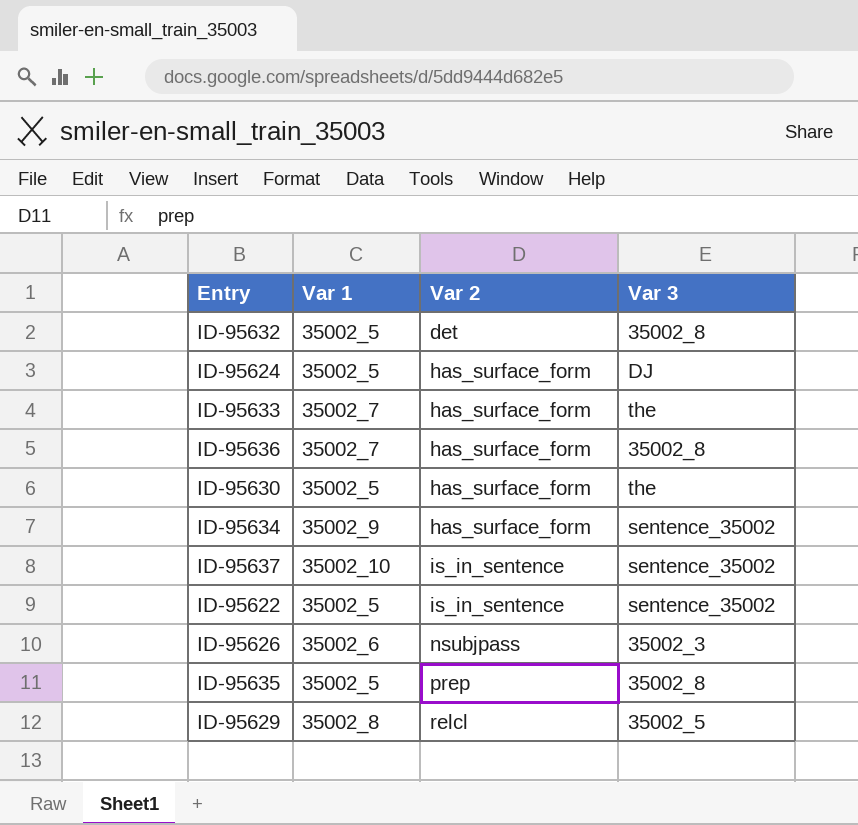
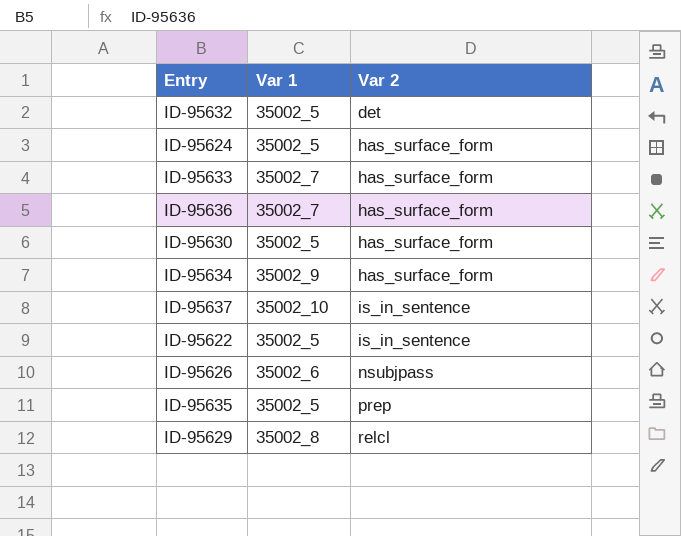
column Var 3 | position: 4 -> none

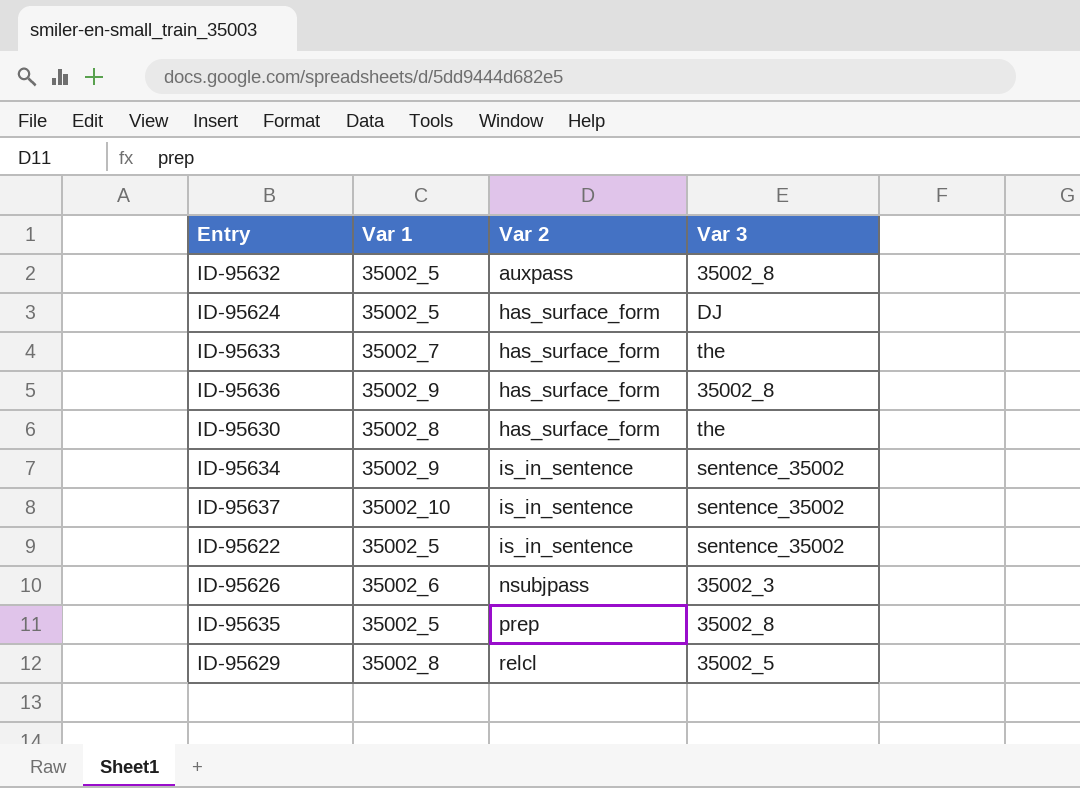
column Var 3 | position: none -> 4
ID-95632 | Var 2: det -> auxpass
ID-95636 | Var 1: 35002_7 -> 35002_9
ID-95630 | Var 1: 35002_5 -> 35002_8
ID-95634 | Var 2: has_surface_form -> is_in_sentence

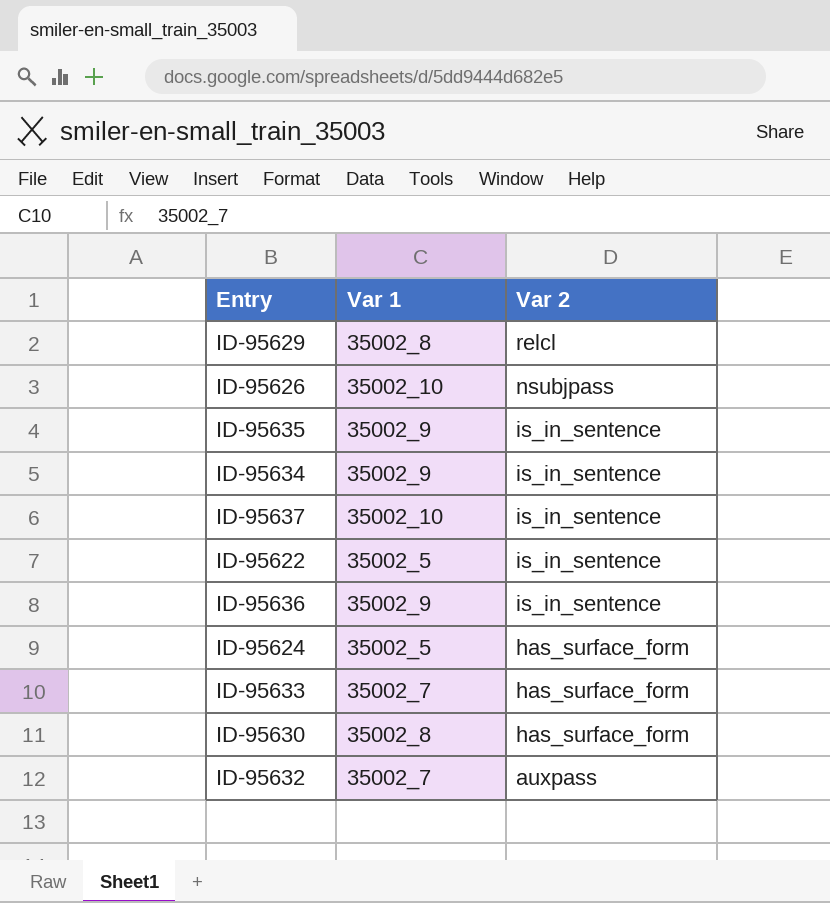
row order: Var 2 ascending -> Var 2 descending
column Var 3 | position: 4 -> none
ID-95626 | Var 1: 35002_6 -> 35002_10
ID-95635 | Var 1: 35002_5 -> 35002_9
ID-95635 | Var 2: prep -> is_in_sentence
ID-95636 | Var 2: has_surface_form -> is_in_sentence
ID-95632 | Var 1: 35002_5 -> 35002_7

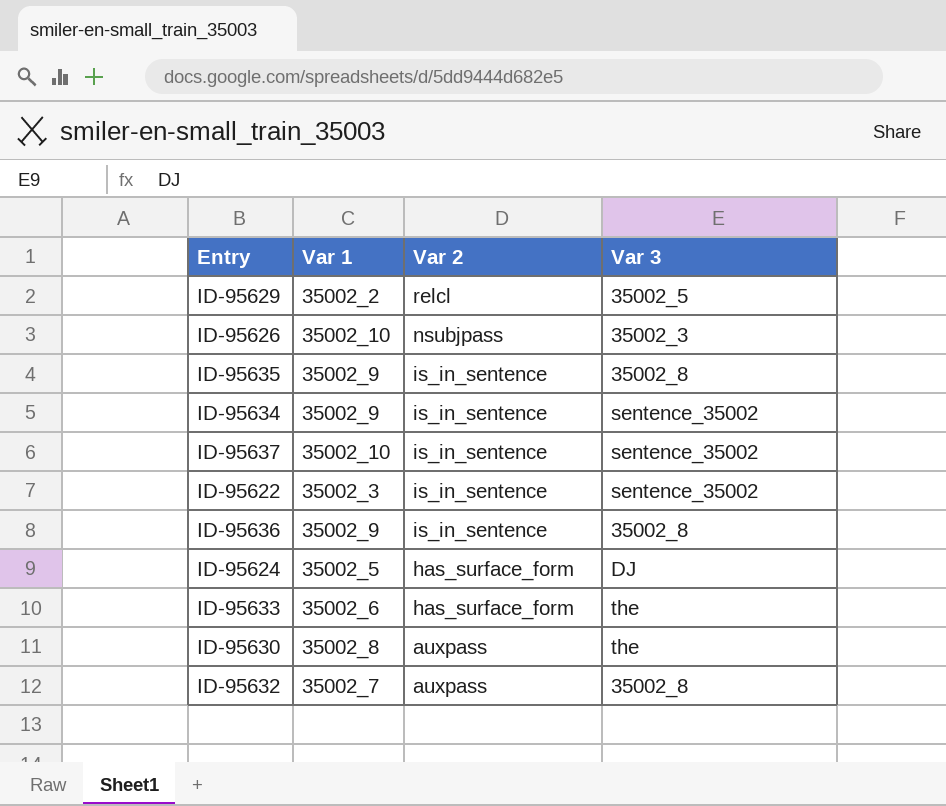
column Var 3 | position: none -> 4
ID-95629 | Var 1: 35002_8 -> 35002_2
ID-95622 | Var 1: 35002_5 -> 35002_3
ID-95633 | Var 1: 35002_7 -> 35002_6
ID-95630 | Var 2: has_surface_form -> auxpass

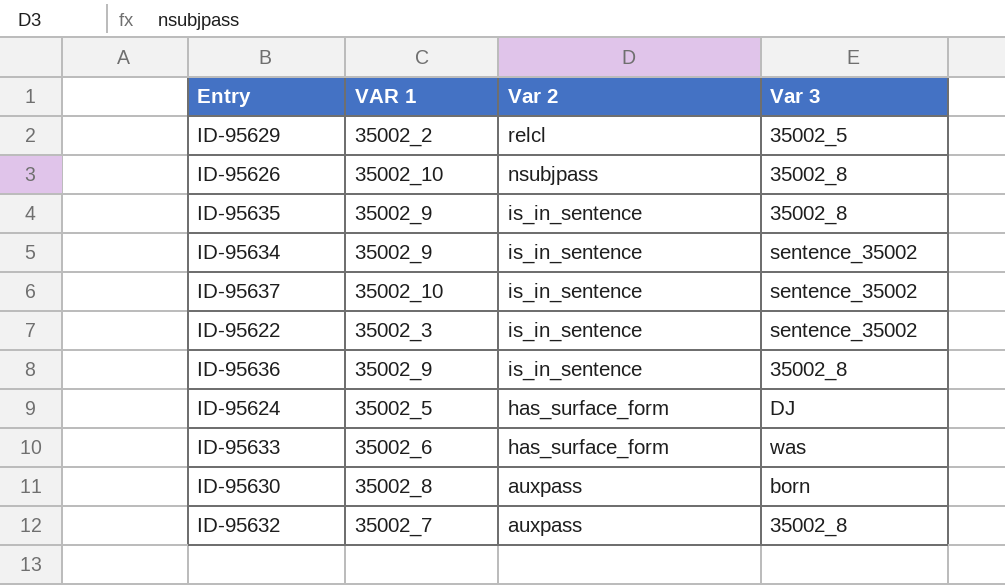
column name: Var 1 -> VAR 1
ID-95626 | Var 3: 35002_3 -> 35002_8
ID-95633 | Var 3: the -> was
ID-95630 | Var 3: the -> born

